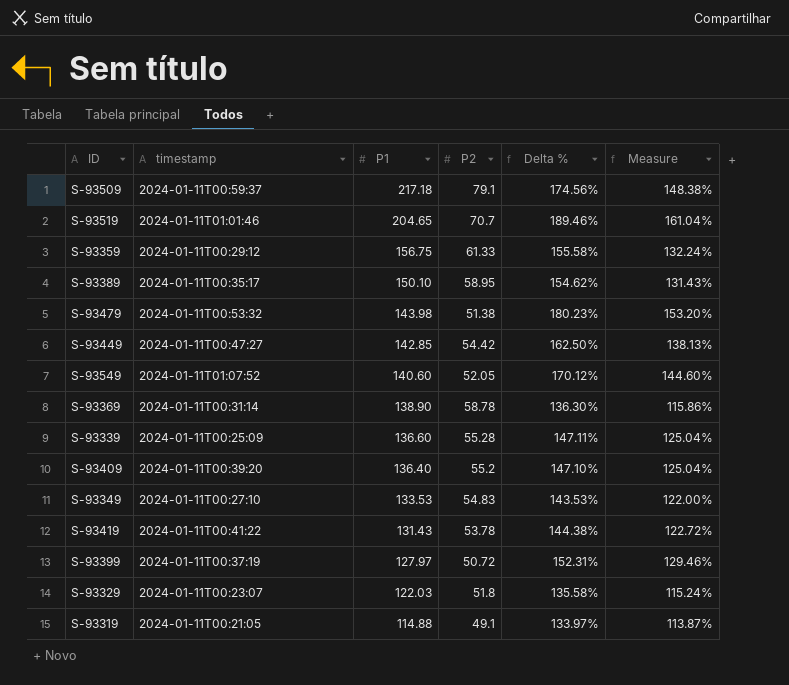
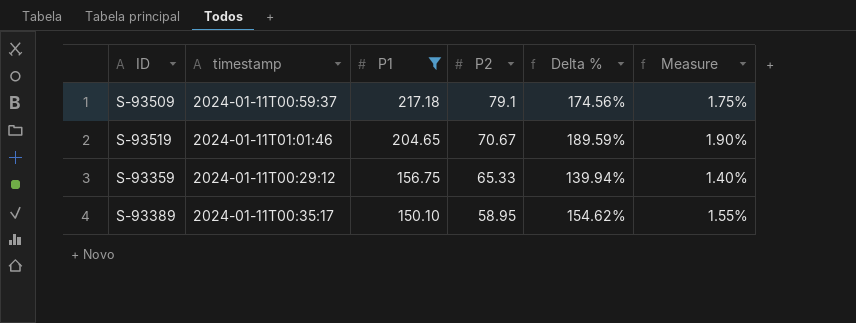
filter: none -> P1 >= 150.10
column Measure | formula: [Delta %] * 0.85 -> [Delta %] * 0.01
S-93519 | P2: 70.7 -> 70.67
S-93519 | Delta %: 189.46% -> 189.59%
S-93359 | P2: 61.33 -> 65.33
S-93359 | Delta %: 155.58% -> 139.94%

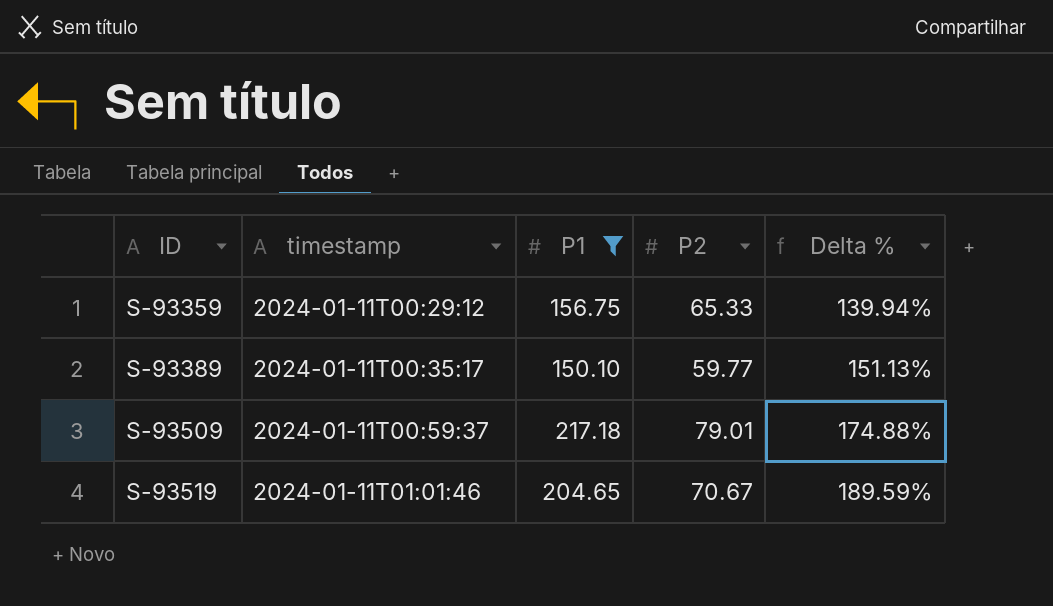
row order: P1 descending -> ID ascending
column Measure | formula: [Delta %] * 0.01 -> none
S-93389 | P2: 58.95 -> 59.77
S-93389 | Delta %: 154.62% -> 151.13%
S-93509 | P2: 79.1 -> 79.01
S-93509 | Delta %: 174.56% -> 174.88%

